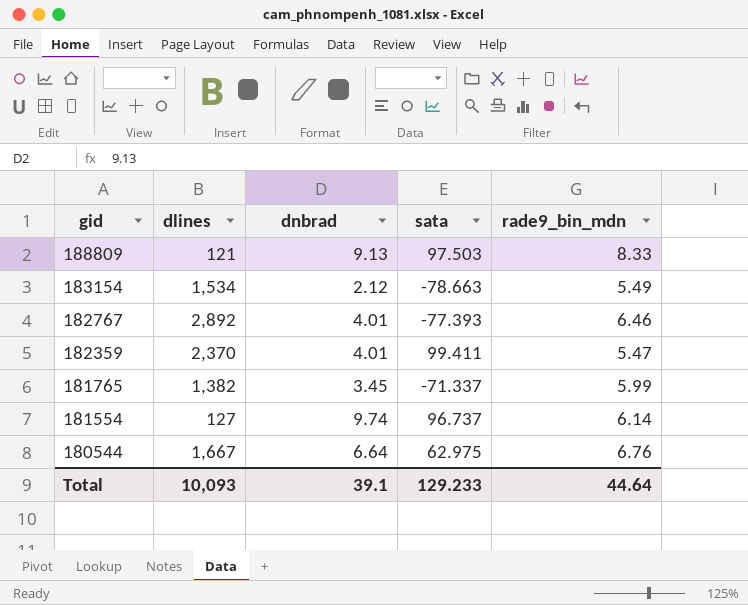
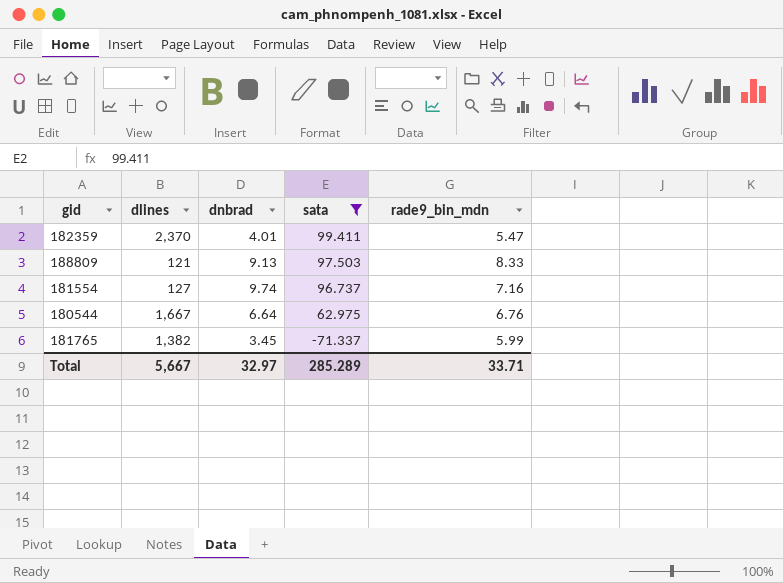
filter: none -> sata >= -71.337
row order: gid descending -> sata descending
181554 | rade9_bin_mdn: 6.14 -> 7.16
Total | dlines: 10,093 -> 5,667
Total | dnbrad: 39.1 -> 32.97
Total | sata: 129.233 -> 285.289
Total | rade9_bin_mdn: 44.64 -> 33.71

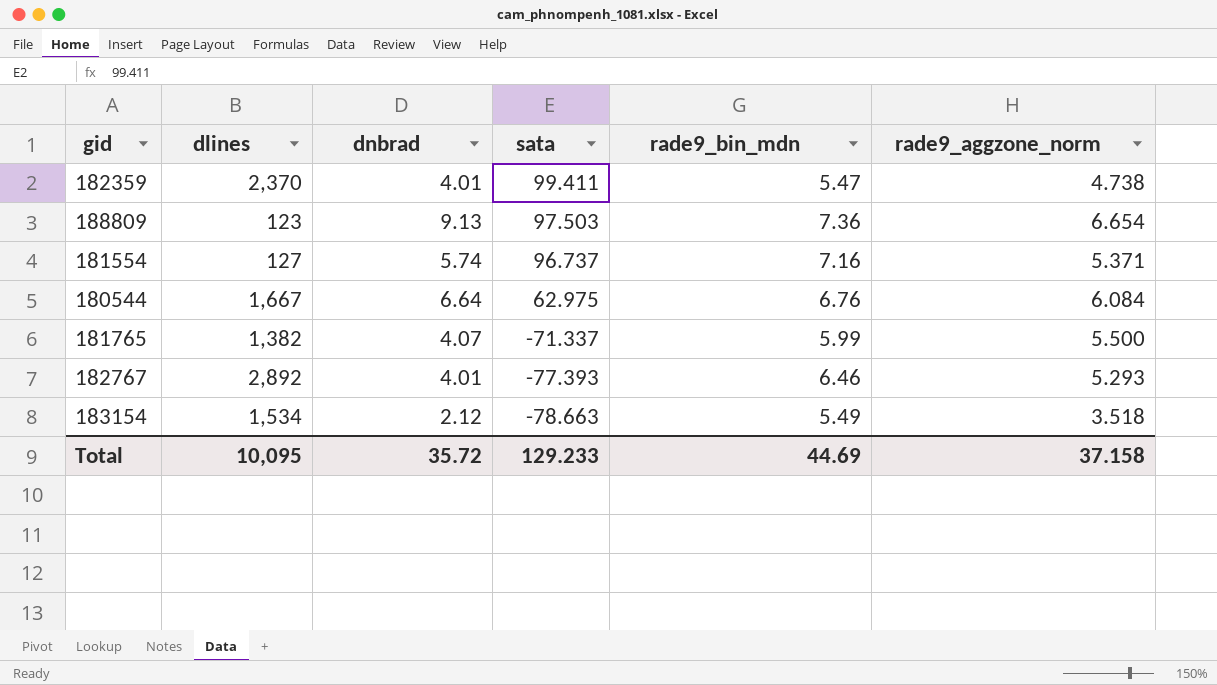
filter: sata >= -71.337 -> none
column rade9_aggzone_norm | position: none -> 6
188809 | dlines: 121 -> 123
188809 | rade9_bin_mdn: 8.33 -> 7.36
181554 | dnbrad: 9.74 -> 5.74
181765 | dnbrad: 3.45 -> 4.07
Total | dlines: 5,667 -> 10,095
Total | dnbrad: 32.97 -> 35.72
Total | sata: 285.289 -> 129.233
Total | rade9_bin_mdn: 33.71 -> 44.69

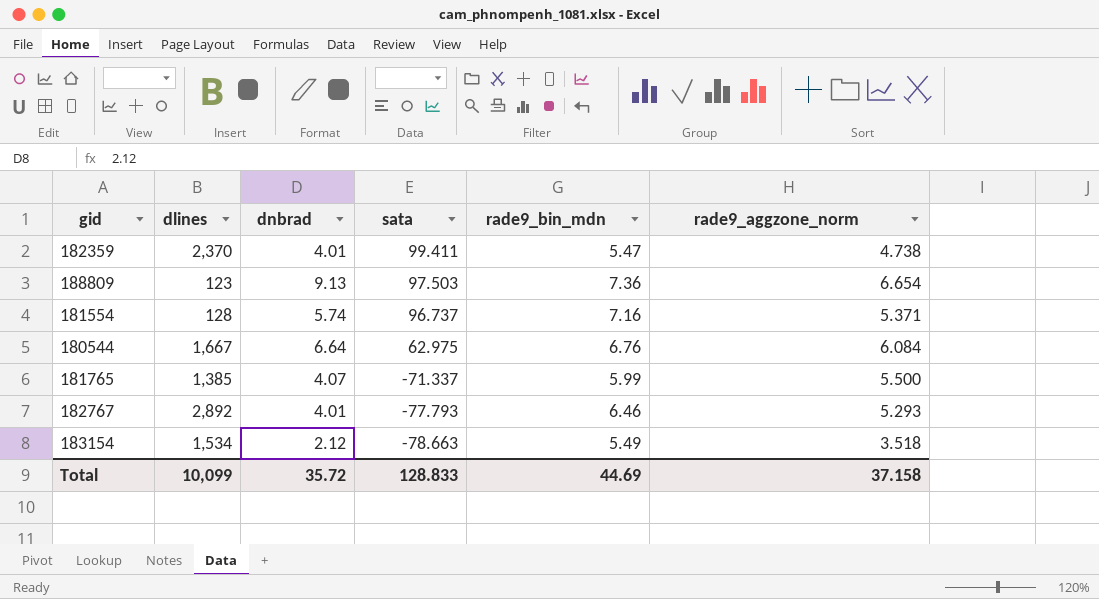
181554 | dlines: 127 -> 128
181765 | dlines: 1,382 -> 1,385
182767 | sata: -77.393 -> -77.793
Total | dlines: 10,095 -> 10,099
Total | sata: 129.233 -> 128.833

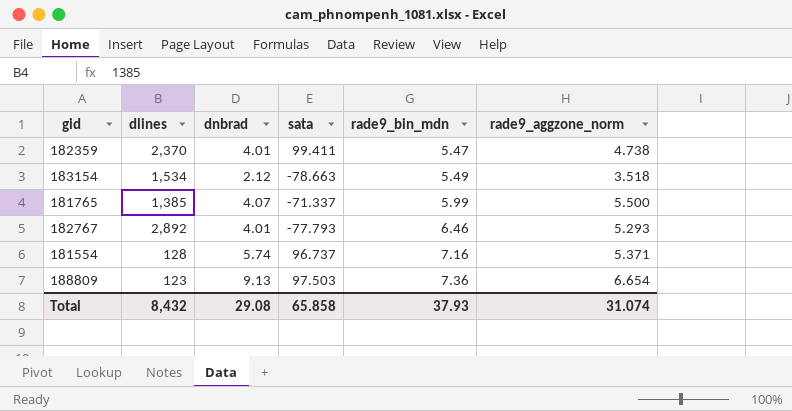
row order: sata descending -> rade9_bin_mdn ascending
row 180544: 1,667 | 6.64 | 62.975 | 6.76 | 6.084 -> none
Total | dlines: 10,099 -> 8,432
Total | dnbrad: 35.72 -> 29.08
Total | sata: 128.833 -> 65.858
Total | rade9_bin_mdn: 44.69 -> 37.93
Total | rade9_aggzone_norm: 37.158 -> 31.074

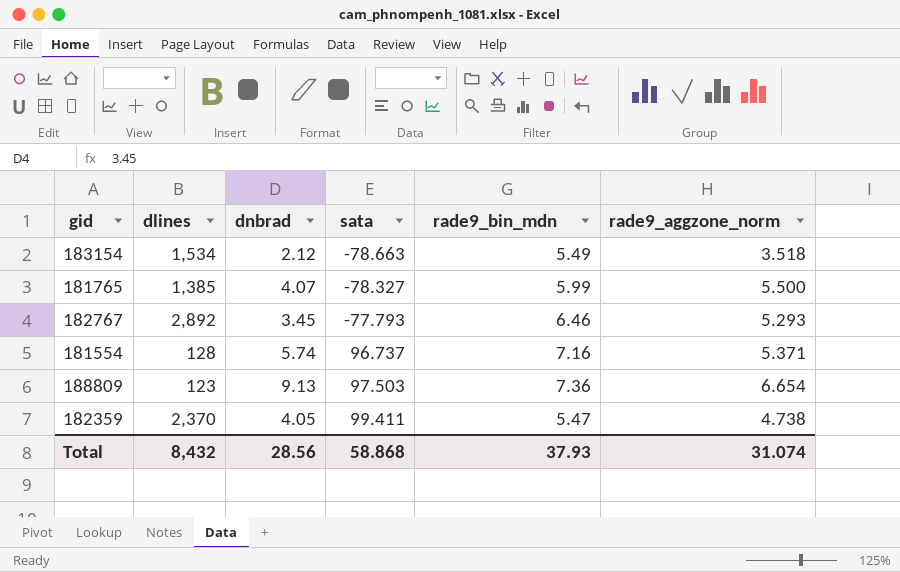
row order: rade9_bin_mdn ascending -> sata ascending
181765 | sata: -71.337 -> -78.327
182767 | dnbrad: 4.01 -> 3.45
182359 | dnbrad: 4.01 -> 4.05
Total | dnbrad: 29.08 -> 28.56
Total | sata: 65.858 -> 58.868

